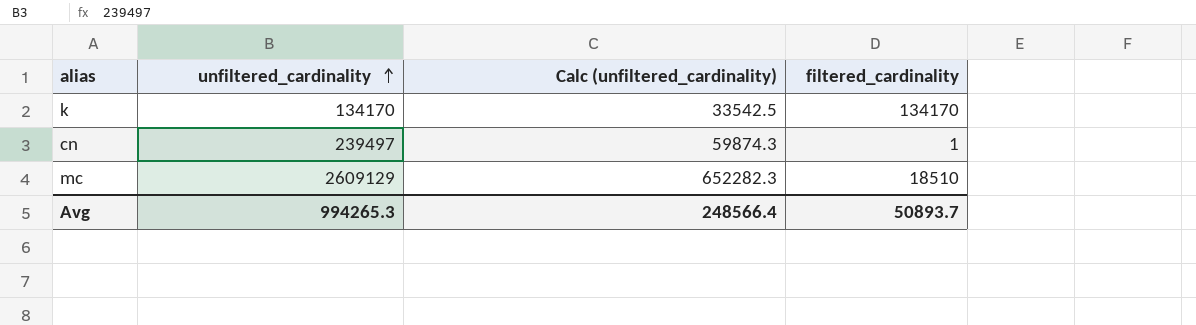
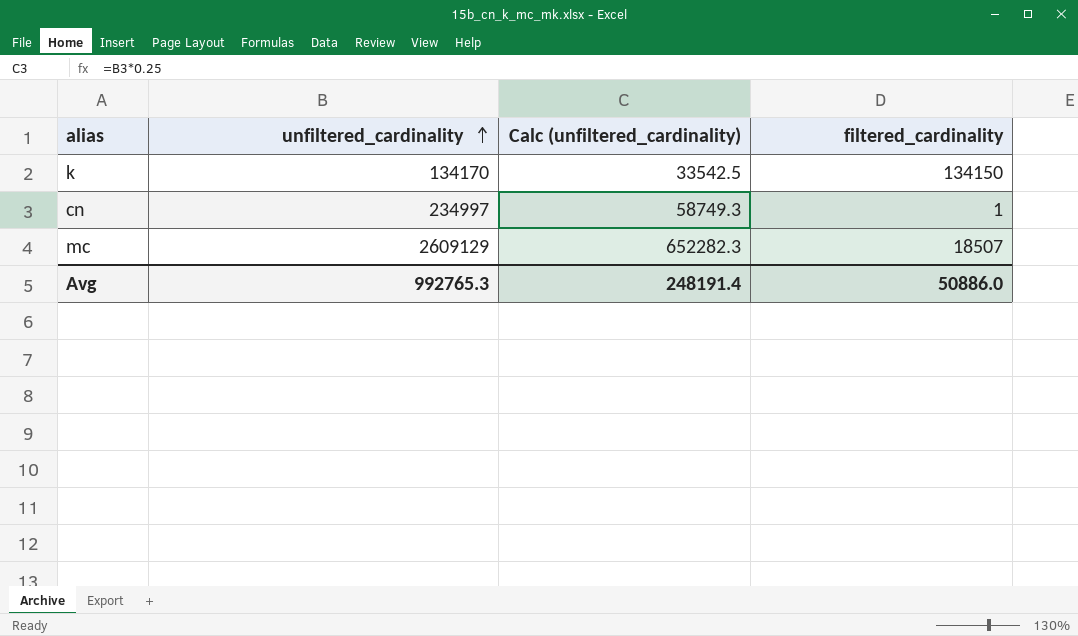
k | filtered_cardinality: 134170 -> 134150
cn | unfiltered_cardinality: 239497 -> 234997
cn | Calc (unfiltered_cardinality): 59874.3 -> 58749.3
mc | filtered_cardinality: 18510 -> 18507
Avg | unfiltered_cardinality: 994265.3 -> 992765.3
Avg | Calc (unfiltered_cardinality): 248566.4 -> 248191.4
Avg | filtered_cardinality: 50893.7 -> 50886.0

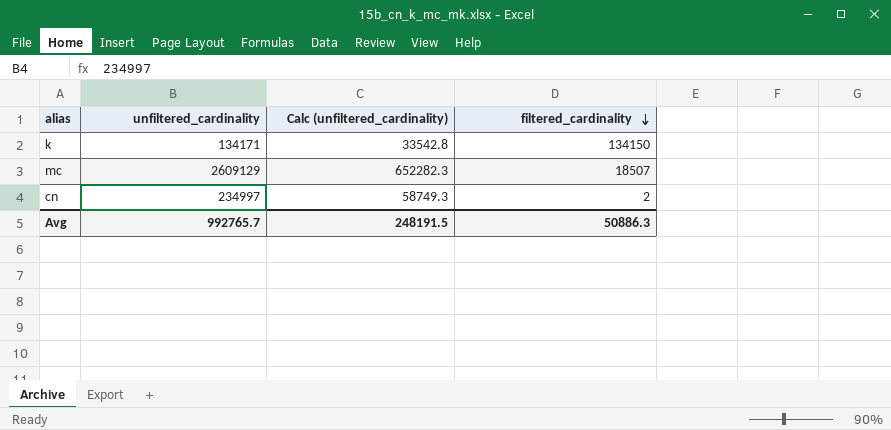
row order: unfiltered_cardinality ascending -> filtered_cardinality descending
k | unfiltered_cardinality: 134170 -> 134171
k | Calc (unfiltered_cardinality): 33542.5 -> 33542.8
cn | filtered_cardinality: 1 -> 2
Avg | unfiltered_cardinality: 992765.3 -> 992765.7
Avg | Calc (unfiltered_cardinality): 248191.4 -> 248191.5
Avg | filtered_cardinality: 50886.0 -> 50886.3

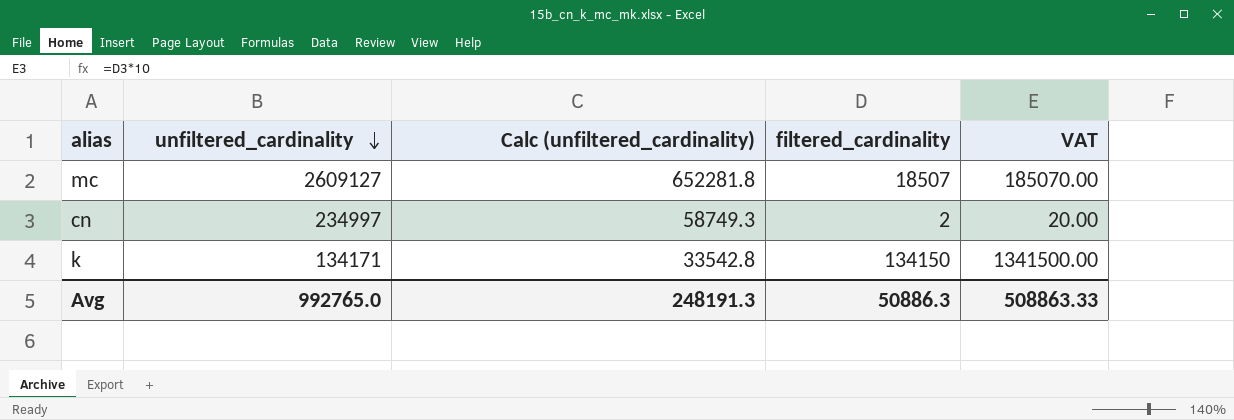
row order: filtered_cardinality descending -> unfiltered_cardinality descending
column VAT | formula: none -> [filtered_cardinality] * 10
mc | unfiltered_cardinality: 2609129 -> 2609127
mc | Calc (unfiltered_cardinality): 652282.3 -> 652281.8
Avg | unfiltered_cardinality: 992765.7 -> 992765.0
Avg | Calc (unfiltered_cardinality): 248191.5 -> 248191.3

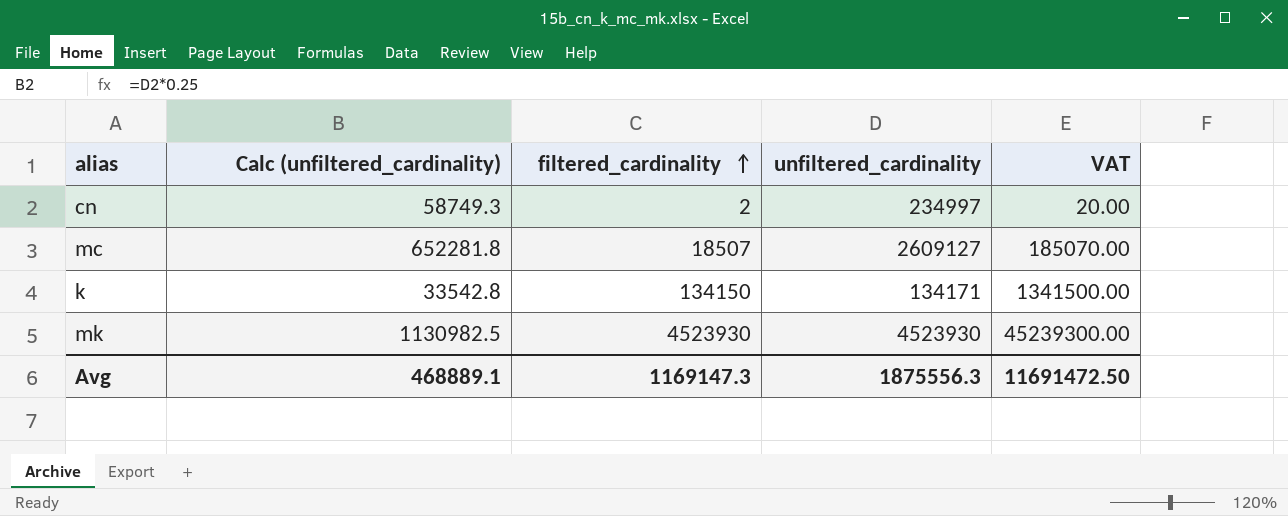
row order: unfiltered_cardinality descending -> filtered_cardinality ascending
column unfiltered_cardinality | position: 2 -> 4
row mk: none -> 1130982.5 | 4523930 | 4523930 | 45239300.00
Avg | Calc (unfiltered_cardinality): 248191.3 -> 468889.1
Avg | filtered_cardinality: 50886.3 -> 1169147.3
Avg | unfiltered_cardinality: 992765.0 -> 1875556.3
Avg | VAT: 508863.33 -> 11691472.50

